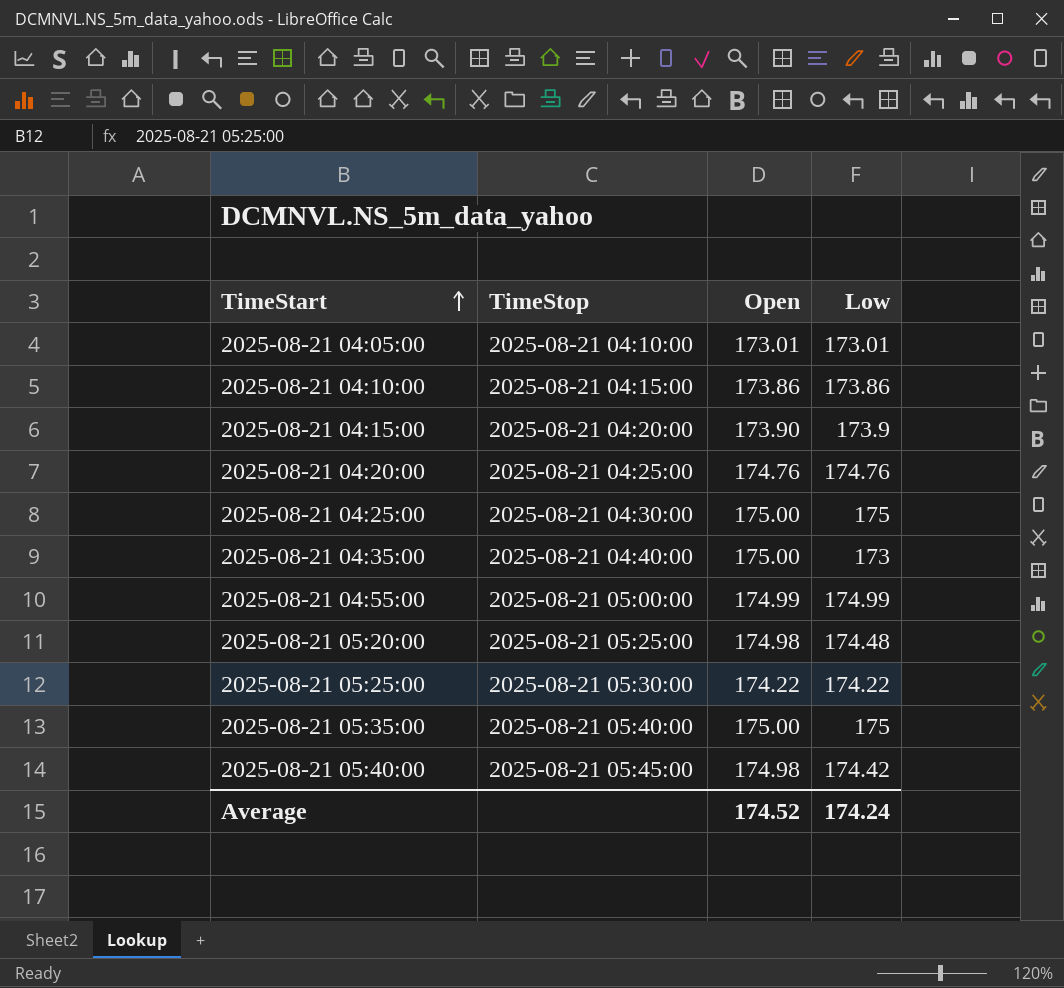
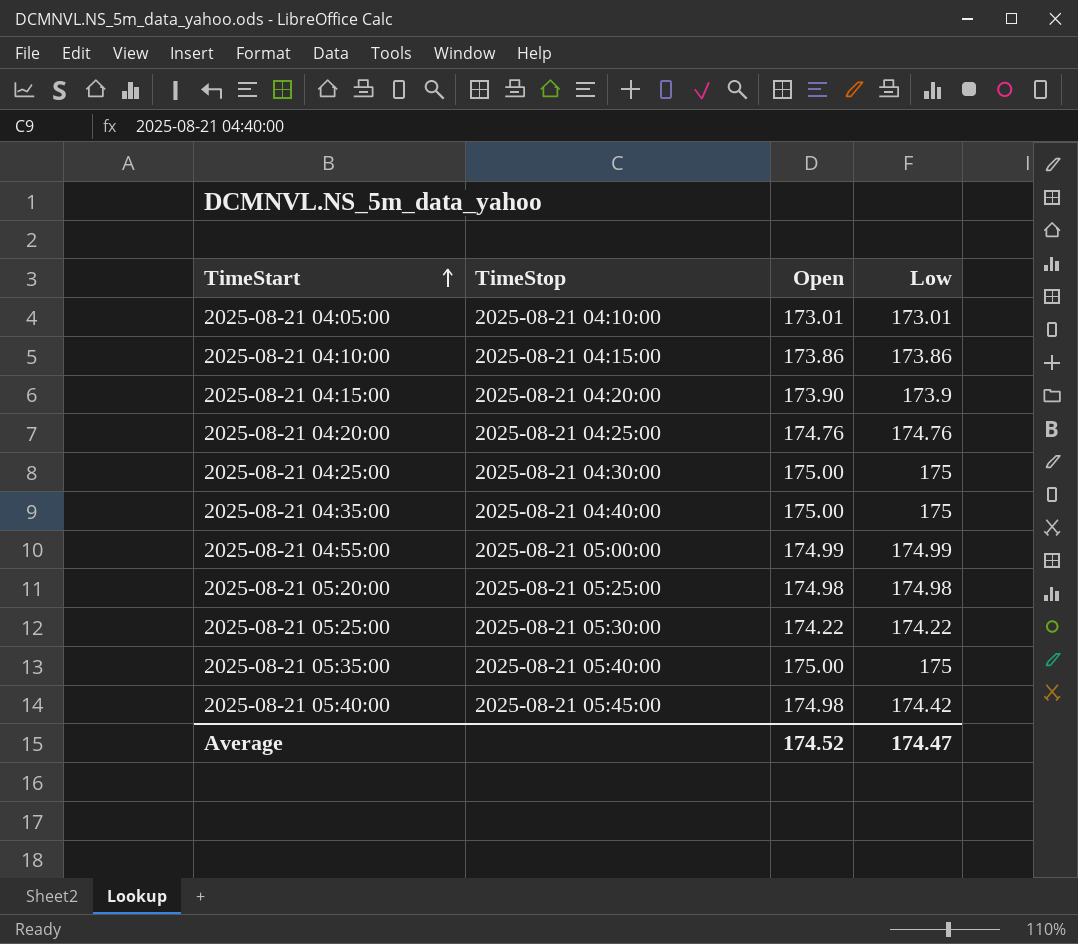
2025-08-21 04:35:00 | Low: 173 -> 175
2025-08-21 05:20:00 | Low: 174.48 -> 174.98
Average | Low: 174.24 -> 174.47

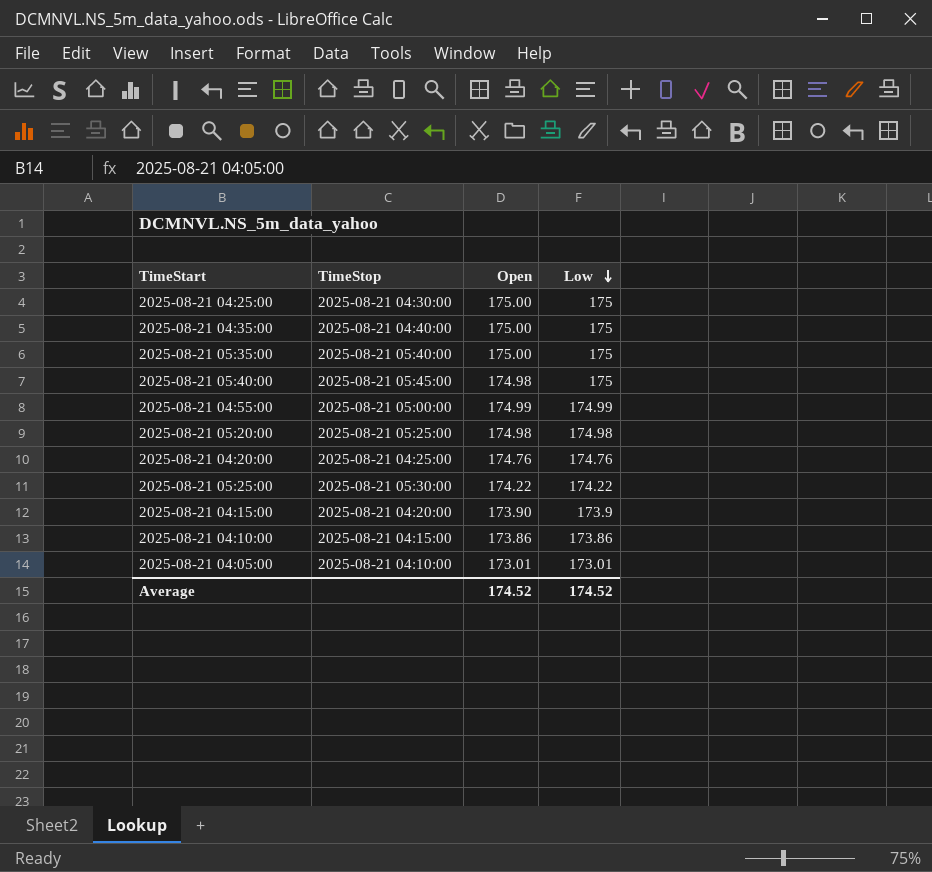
row order: TimeStart ascending -> Low descending
2025-08-21 05:40:00 | Low: 174.42 -> 175
Average | Low: 174.47 -> 174.52

